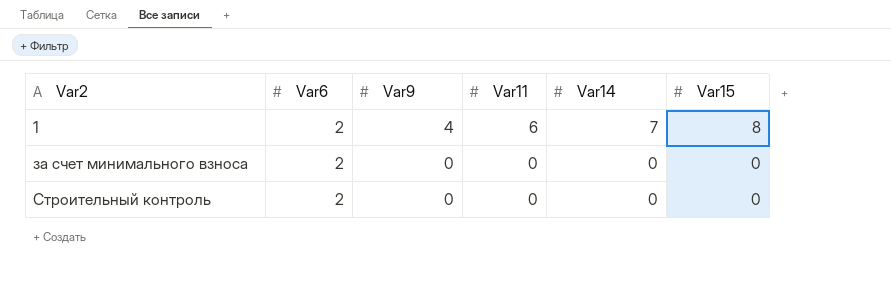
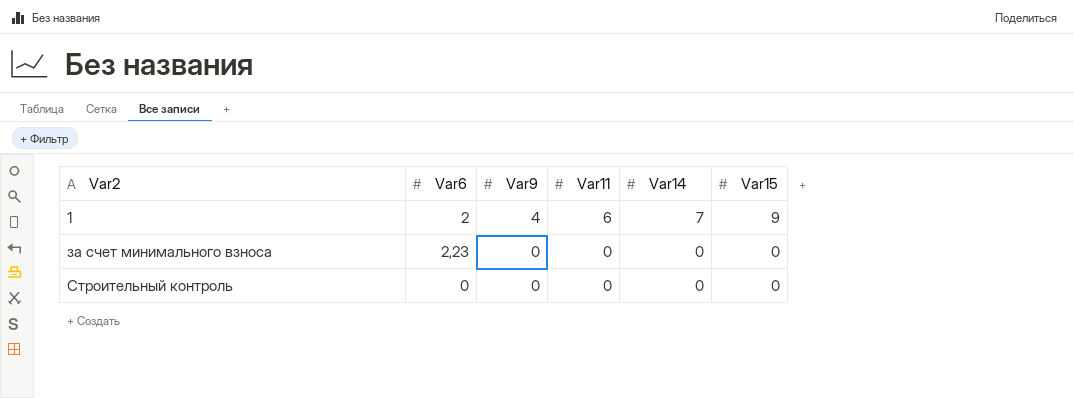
1 | Var15: 8 -> 9
за счет минимального взноса | Var6: 2 -> 2,23
Строительный контроль | Var6: 2 -> 0

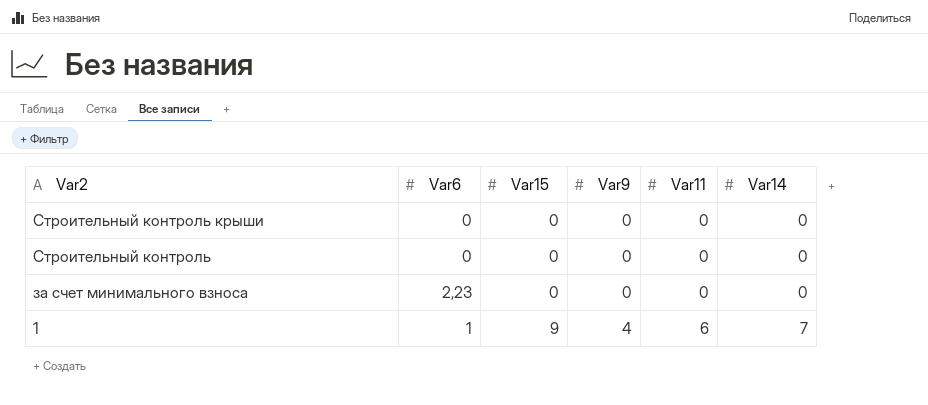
row order: Var2 ascending -> Var2 descending
column Var15 | position: 6 -> 3
row Строительный контроль крыши: none -> 0 | 0 | 0 | 0 | 0
1 | Var6: 2 -> 1

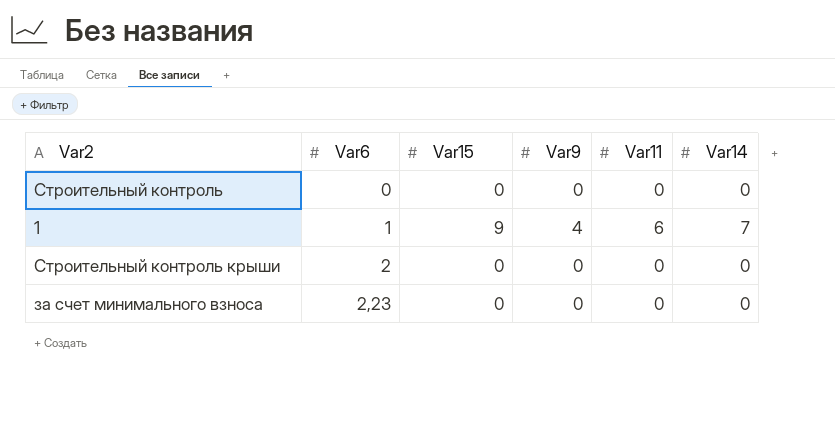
row order: Var2 descending -> Var6 ascending
Строительный контроль крыши | Var6: 0 -> 2

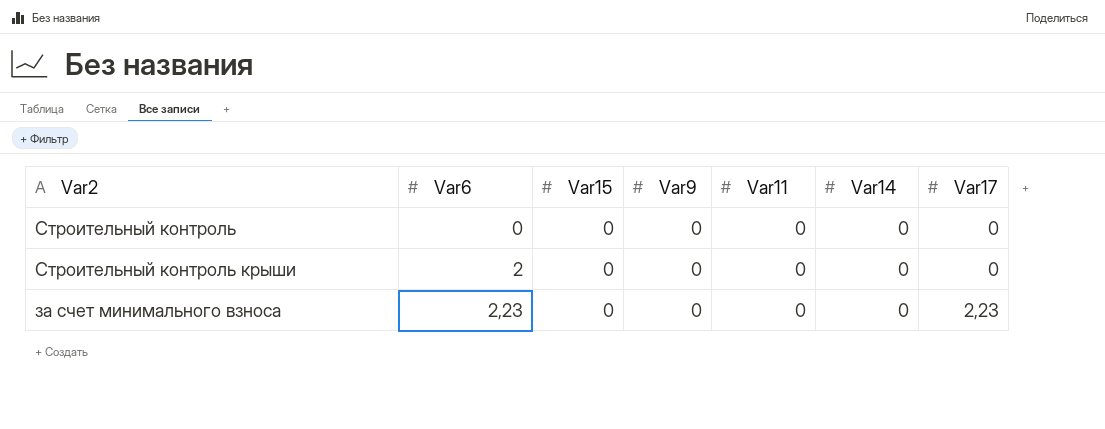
column Var17 | position: none -> 7
row 1: 1 | 9 | 4 | 6 | 7 -> none

